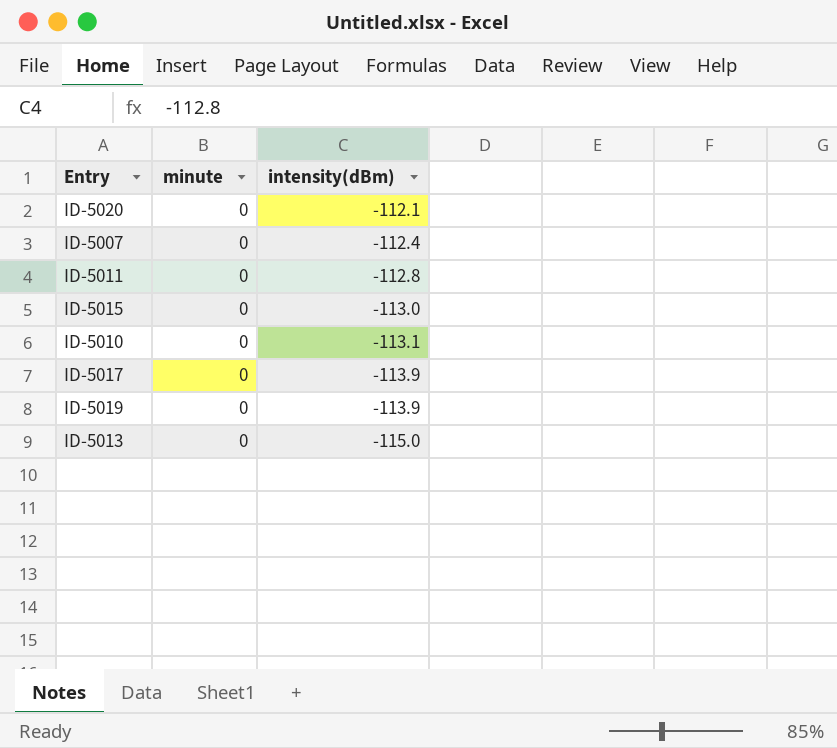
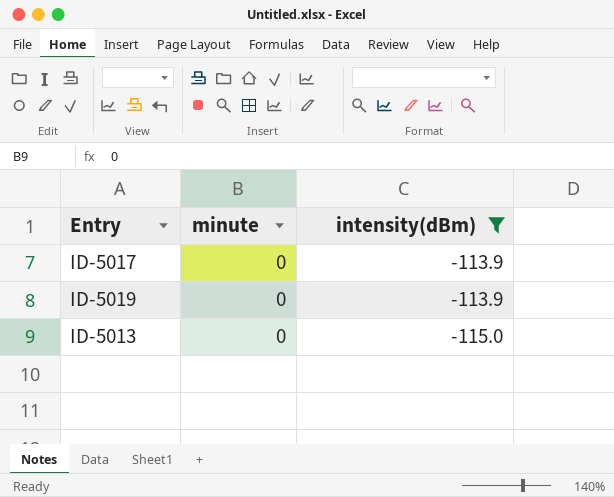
filter: none -> intensity(dBm) <= -113.9

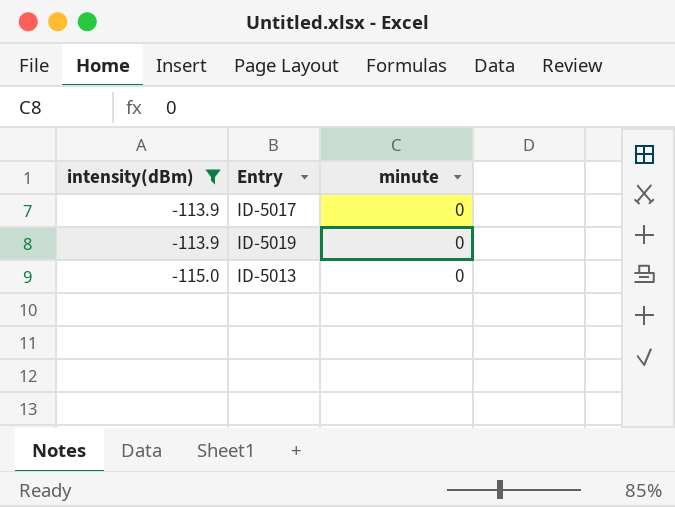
column intensity(dBm) | position: 3 -> 1

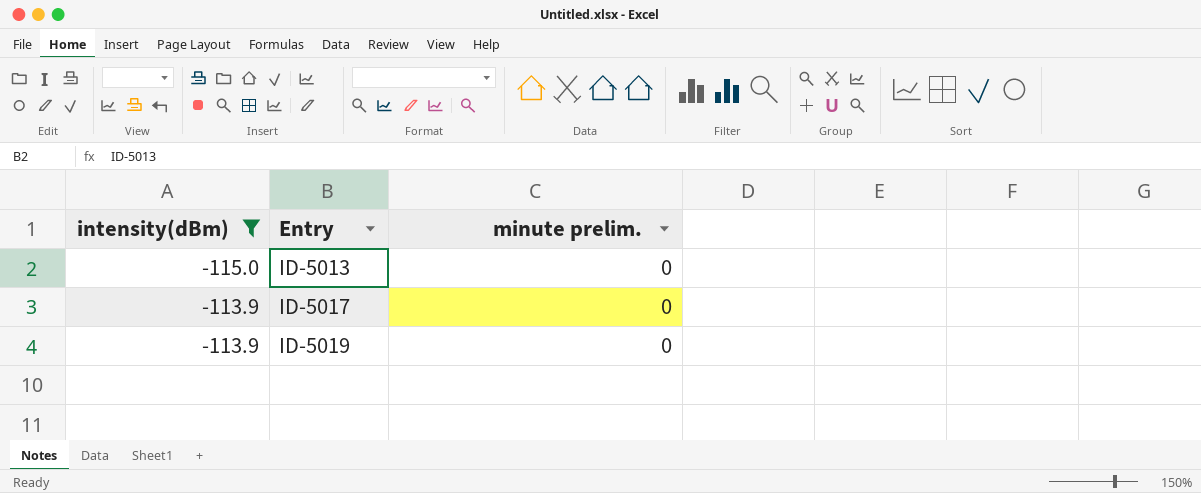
row order: intensity(dBm) descending -> intensity(dBm) ascending
column name: minute -> minute prelim.

